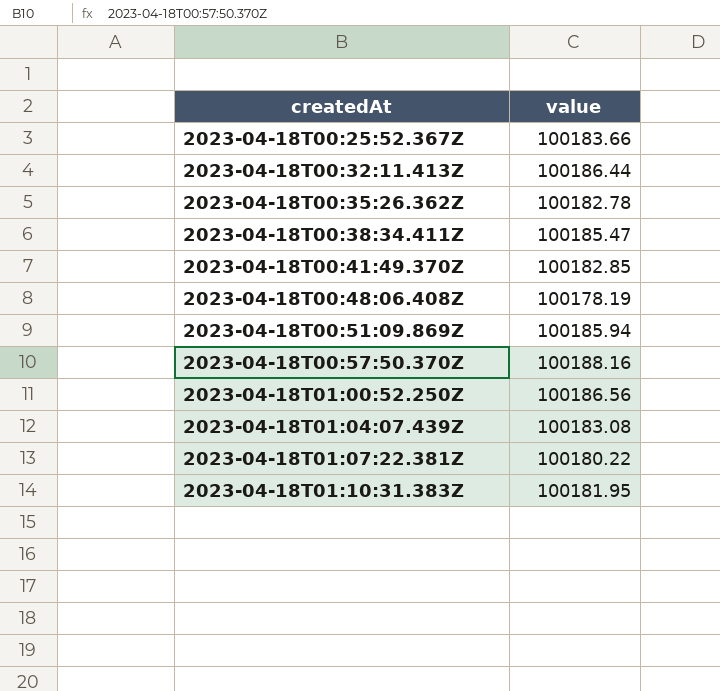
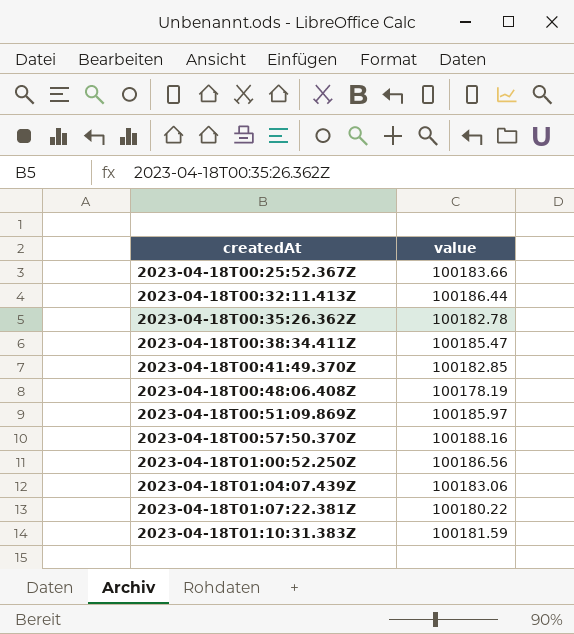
2023-04-18T00:51:09.869Z | value: 100185.94 -> 100185.97
2023-04-18T01:04:07.439Z | value: 100183.08 -> 100183.06
2023-04-18T01:10:31.383Z | value: 100181.95 -> 100181.59

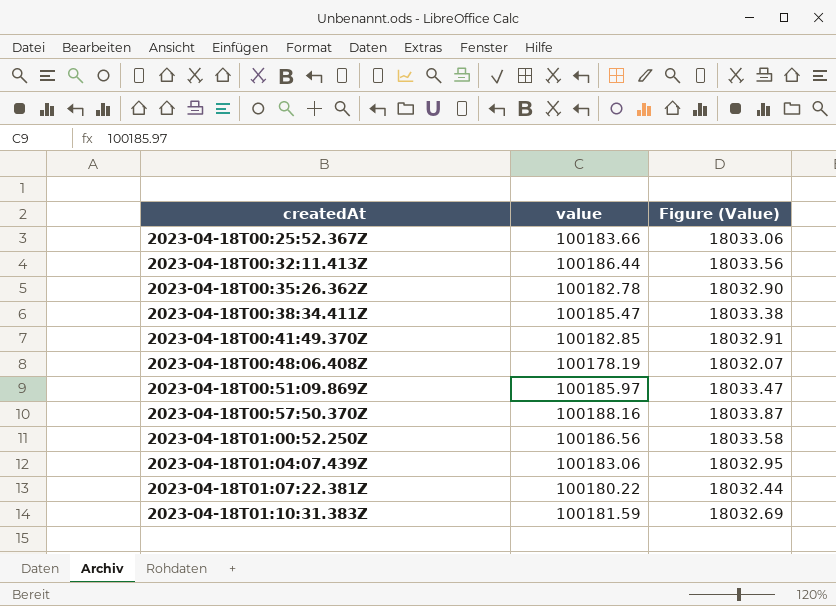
column Figure (Value) | formula: none -> [value] * 0.18

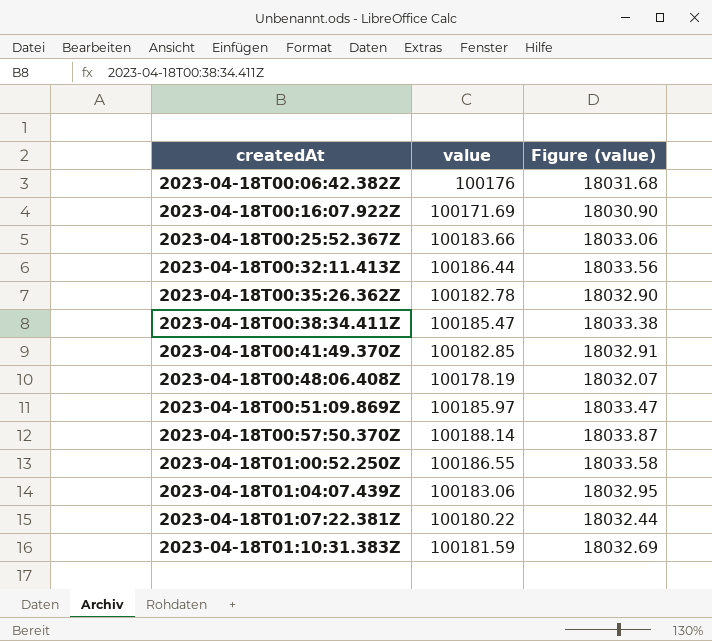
column name: Figure (Value) -> Figure (value)
row 2023-04-18T00:06:42.382Z: none -> 100176 | 18031.68
row 2023-04-18T00:16:07.922Z: none -> 100171.69 | 18030.90
2023-04-18T00:57:50.370Z | value: 100188.16 -> 100188.14
2023-04-18T01:00:52.250Z | value: 100186.56 -> 100186.55

